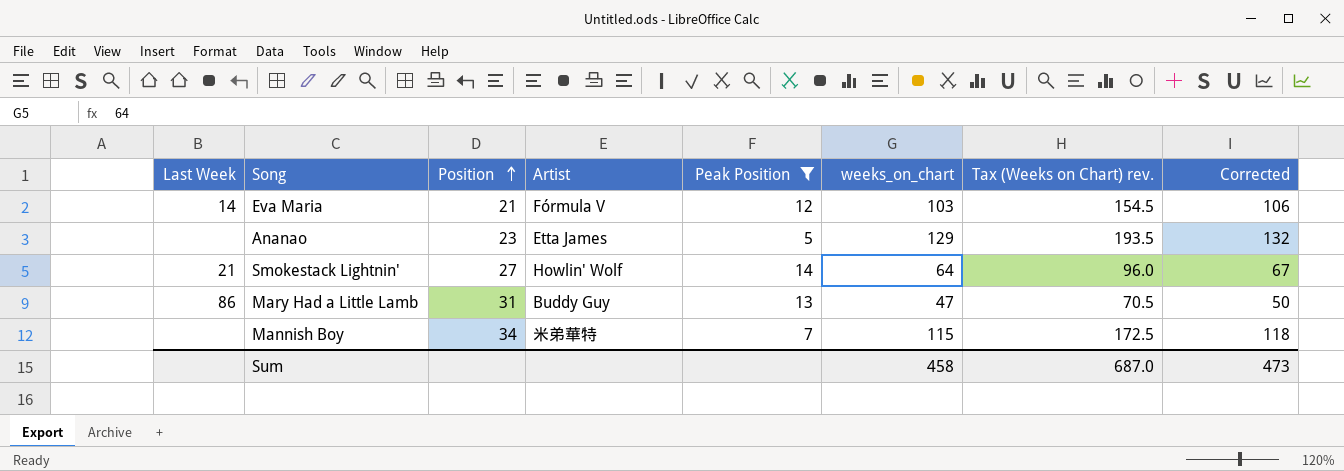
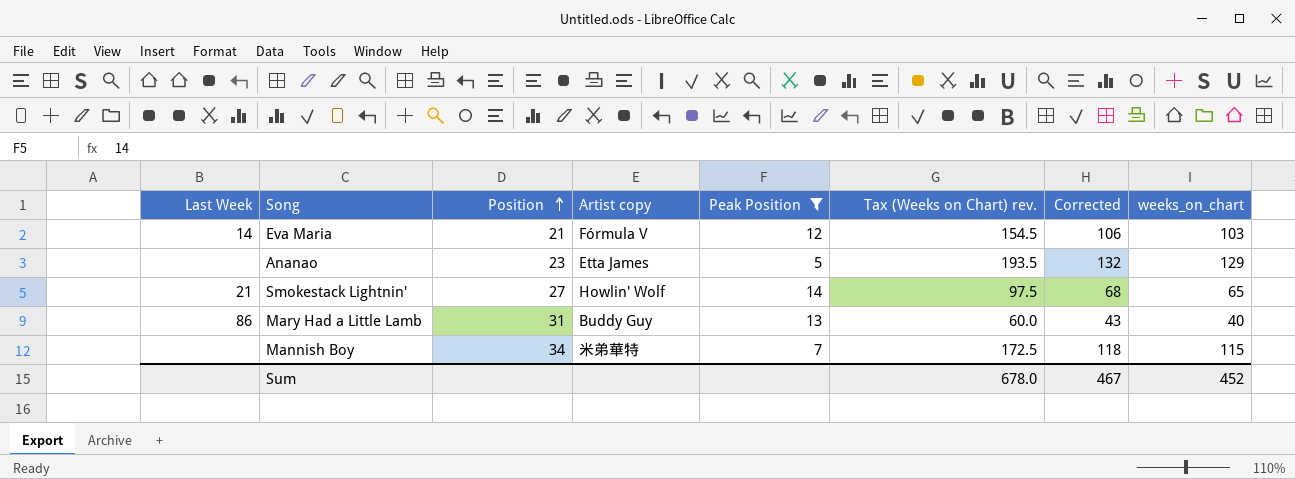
column name: Artist -> Artist copy
column weeks_on_chart | position: 6 -> 8
Smokestack Lightnin' | Tax (Weeks on Chart) rev.: 96.0 -> 97.5
Smokestack Lightnin' | Corrected: 67 -> 68
Smokestack Lightnin' | weeks_on_chart: 64 -> 65
Mary Had a Little Lamb | Tax (Weeks on Chart) rev.: 70.5 -> 60.0
Mary Had a Little Lamb | Corrected: 50 -> 43
Mary Had a Little Lamb | weeks_on_chart: 47 -> 40
Sum | Tax (Weeks on Chart) rev.: 687.0 -> 678.0
Sum | Corrected: 473 -> 467
Sum | weeks_on_chart: 458 -> 452

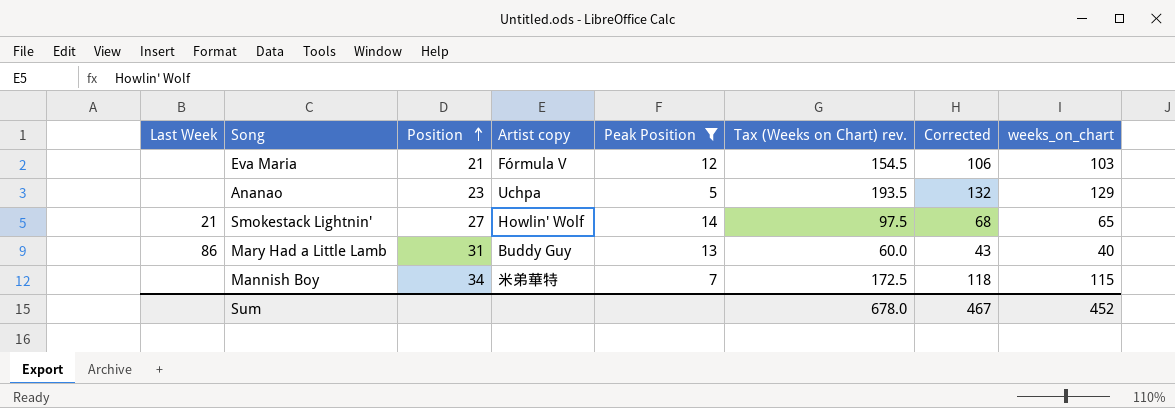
Eva Maria | Last Week: 14 -> none
Ananao | Artist copy: Etta James -> Uchpa

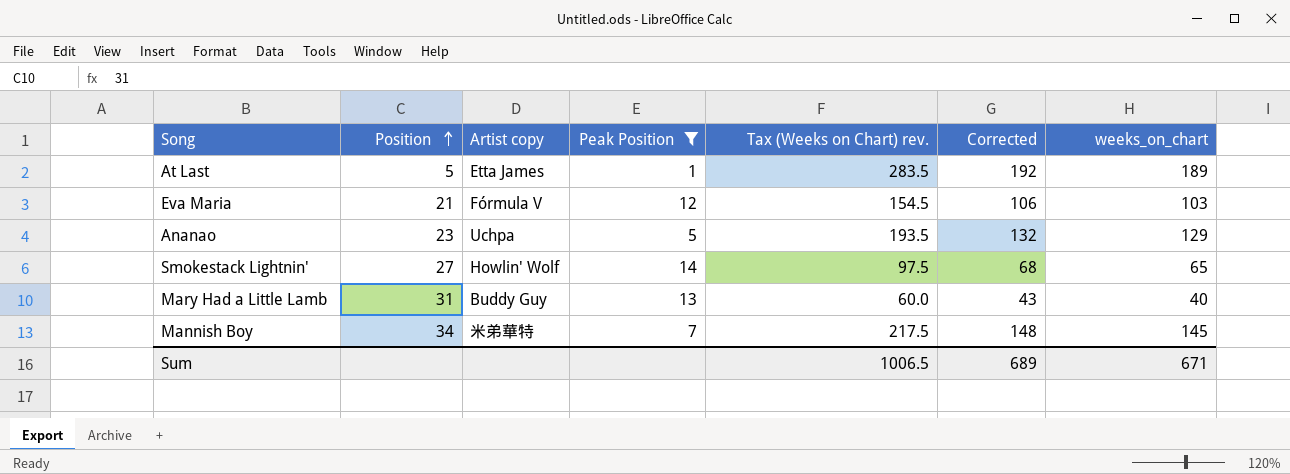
column Last Week | position: 1 -> none
row At Last: none -> 5 | Etta James | 1 | 283.5 | 192 | 189
Mannish Boy | Tax (Weeks on Chart) rev.: 172.5 -> 217.5
Mannish Boy | Corrected: 118 -> 148
Mannish Boy | weeks_on_chart: 115 -> 145
Sum | Tax (Weeks on Chart) rev.: 678.0 -> 1006.5
Sum | Corrected: 467 -> 689
Sum | weeks_on_chart: 452 -> 671

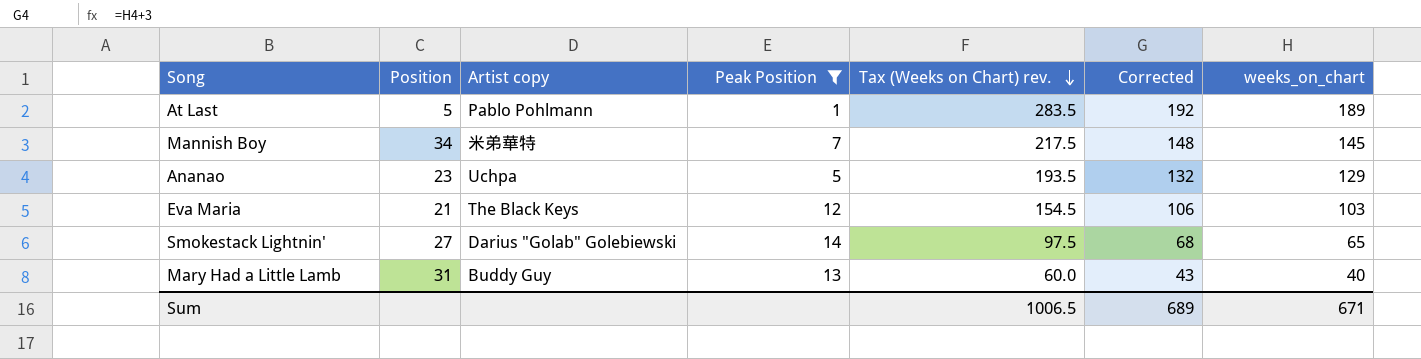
row order: Position ascending -> Tax (Weeks on Chart) rev. descending
At Last | Artist copy: Etta James -> Pablo Pohlmann
Eva Maria | Artist copy: Fórmula V -> The Black Keys
Smokestack Lightnin' | Artist copy: Howlin' Wolf -> Darius "Golab" Golebiewski

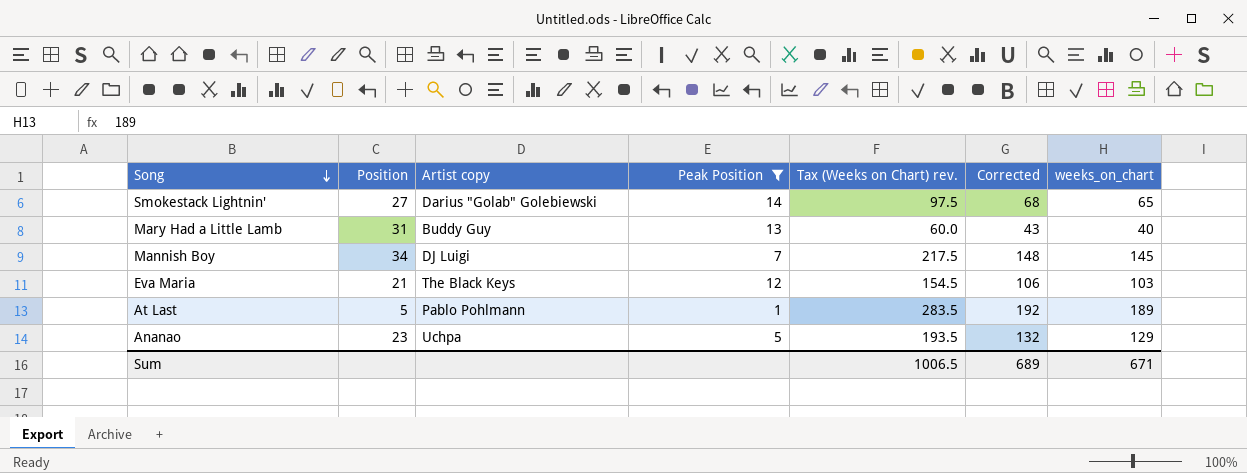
row order: Tax (Weeks on Chart) rev. descending -> Song descending
Mannish Boy | Artist copy: 米弟華特 -> DJ Luigi

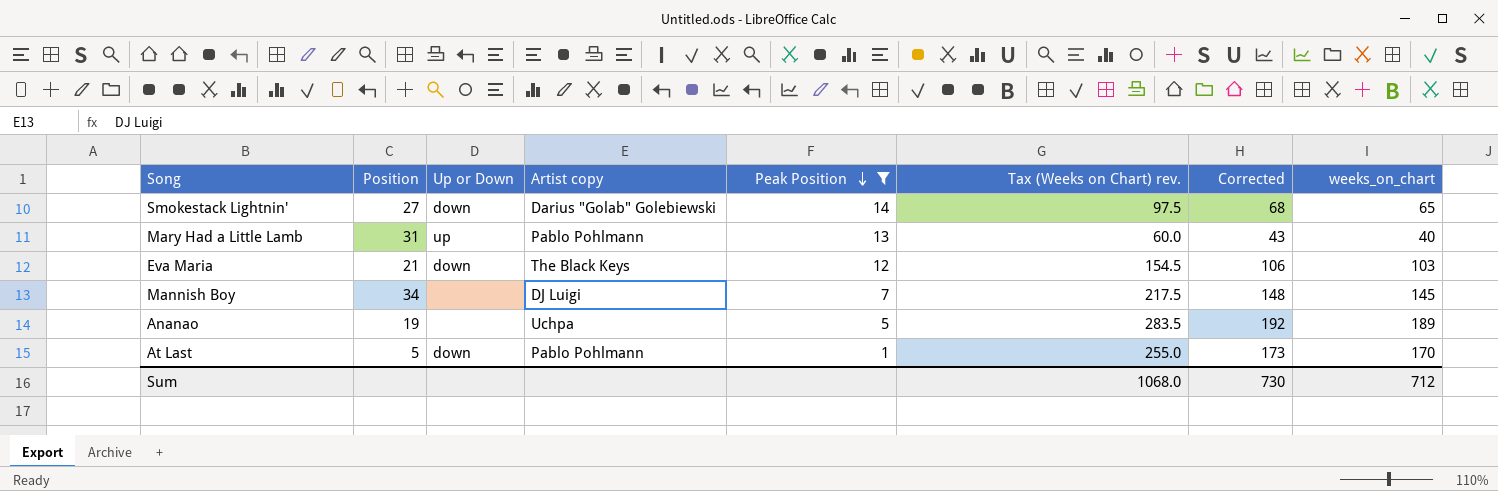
row order: Song descending -> Peak Position descending
column Up or Down | position: none -> 3
Mary Had a Little Lamb | Artist copy: Buddy Guy -> Pablo Pohlmann
Ananao | Position: 23 -> 19
Ananao | Tax (Weeks on Chart) rev.: 193.5 -> 283.5
Ananao | Corrected: 132 -> 192
Ananao | weeks_on_chart: 129 -> 189
At Last | Tax (Weeks on Chart) rev.: 283.5 -> 255.0
At Last | Corrected: 192 -> 173
At Last | weeks_on_chart: 189 -> 170
Sum | Tax (Weeks on Chart) rev.: 1006.5 -> 1068.0
Sum | Corrected: 689 -> 730
Sum | weeks_on_chart: 671 -> 712

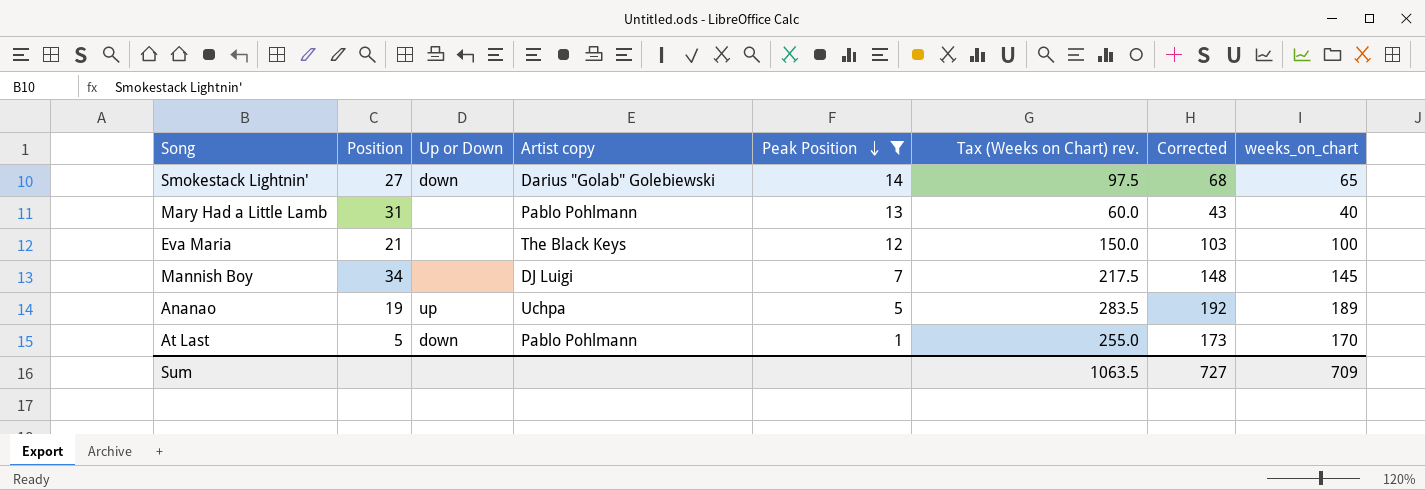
Mary Had a Little Lamb | Up or Down: up -> none
Eva Maria | Up or Down: down -> none
Eva Maria | Tax (Weeks on Chart) rev.: 154.5 -> 150.0
Eva Maria | Corrected: 106 -> 103
Eva Maria | weeks_on_chart: 103 -> 100
Ananao | Up or Down: none -> up
Sum | Tax (Weeks on Chart) rev.: 1068.0 -> 1063.5
Sum | Corrected: 730 -> 727
Sum | weeks_on_chart: 712 -> 709

